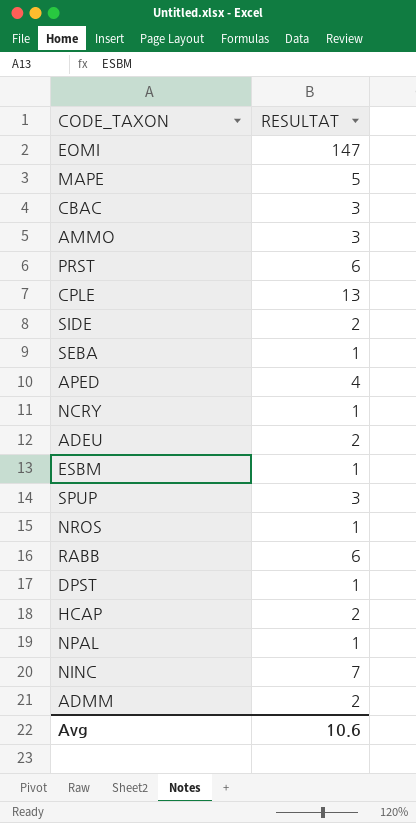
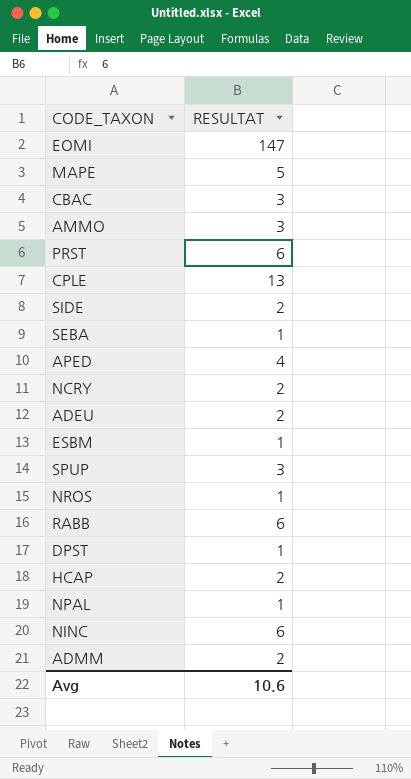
NCRY | RESULTAT: 1 -> 2
NINC | RESULTAT: 7 -> 6

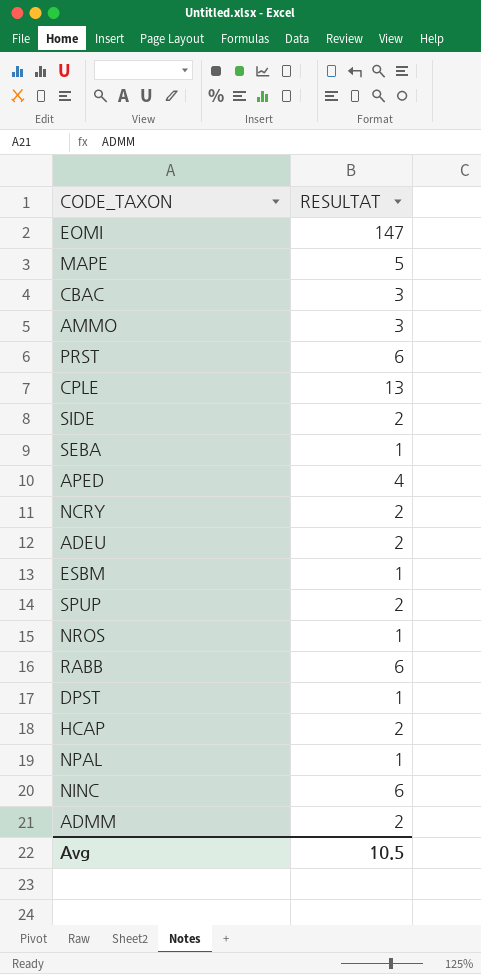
SPUP | RESULTAT: 3 -> 2
Avg | RESULTAT: 10.6 -> 10.5

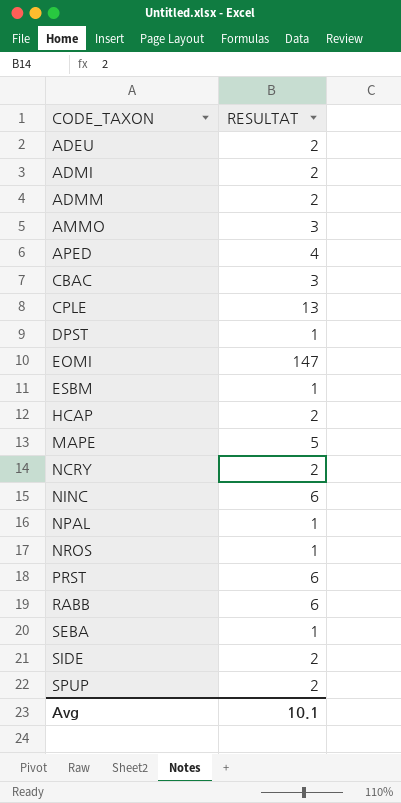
row order: none -> CODE_TAXON ascending
row ADMI: none -> 2
Avg | RESULTAT: 10.5 -> 10.1

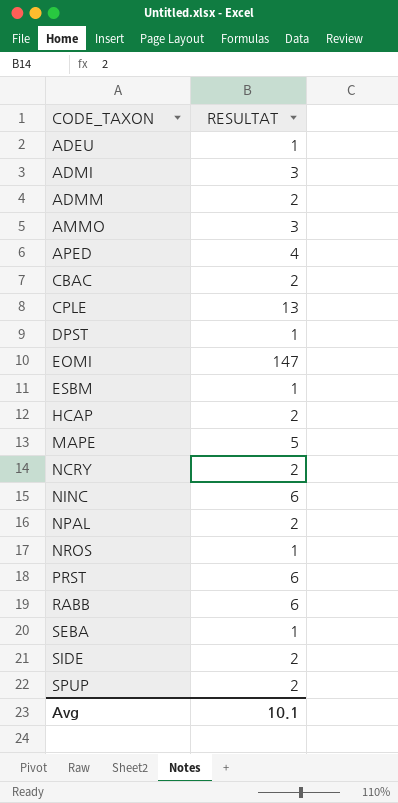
ADEU | RESULTAT: 2 -> 1
ADMI | RESULTAT: 2 -> 3
CBAC | RESULTAT: 3 -> 2
NPAL | RESULTAT: 1 -> 2

